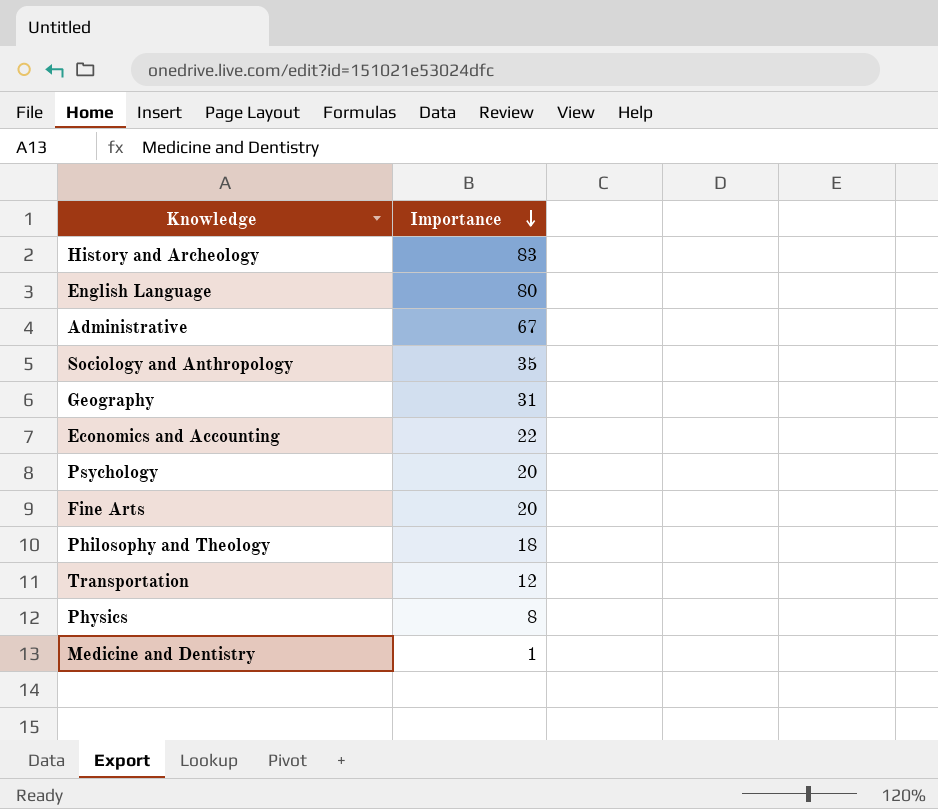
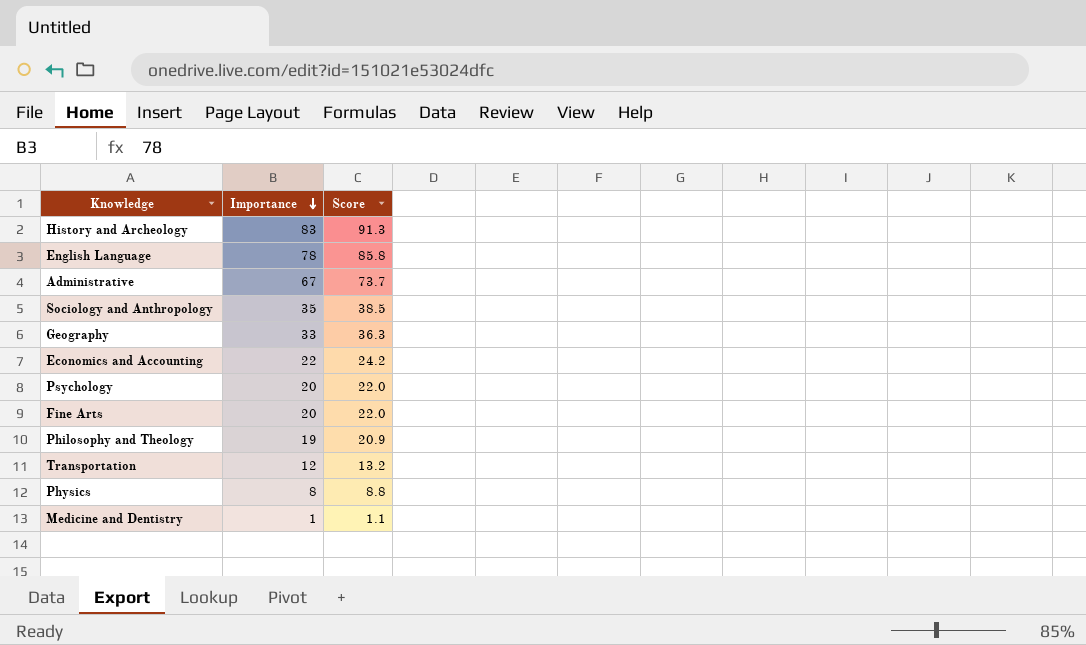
column Score | formula: none -> [Importance] * 1.1
English Language | Importance: 80 -> 78
Geography | Importance: 31 -> 33
Philosophy and Theology | Importance: 18 -> 19

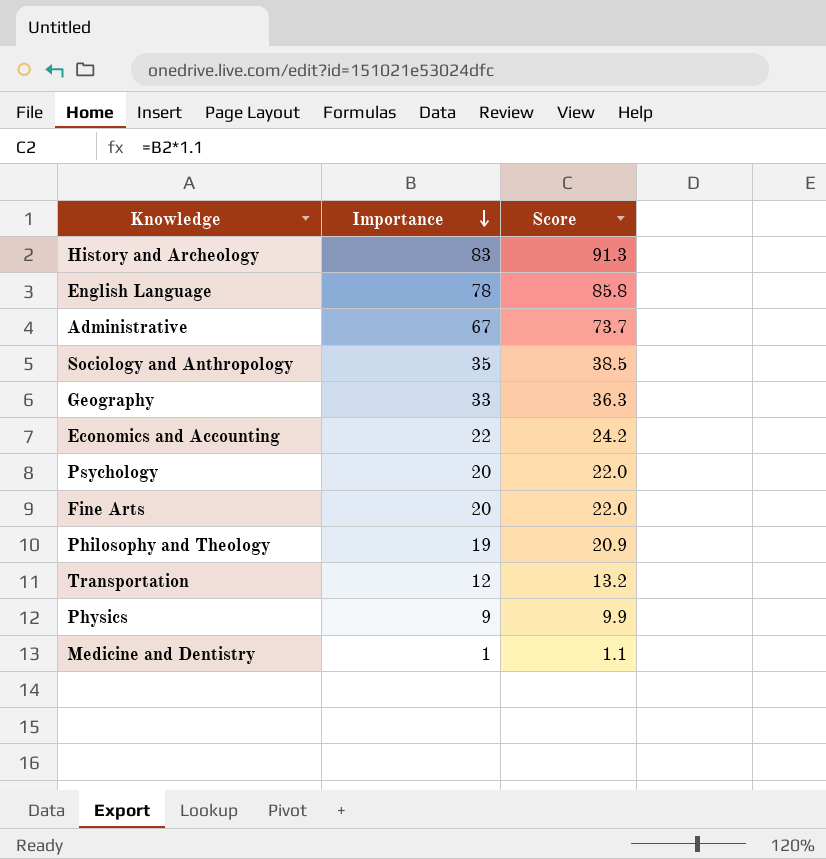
Physics | Importance: 8 -> 9
Physics | Score: 8.8 -> 9.9

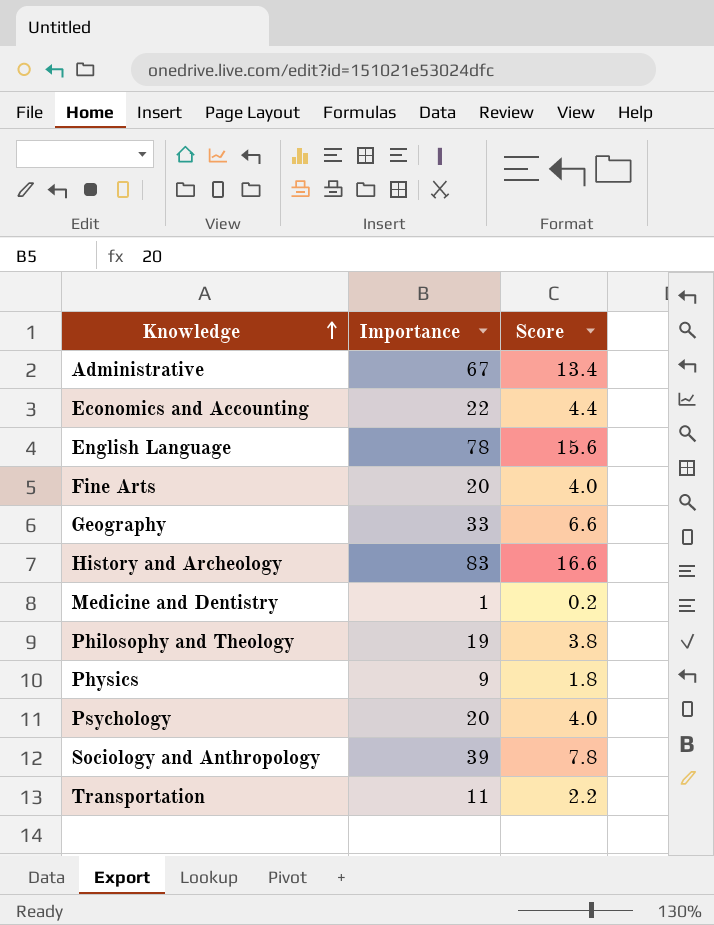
row order: Importance descending -> Knowledge ascending
column Score | formula: [Importance] * 1.1 -> [Importance] * 0.2
Sociology and Anthropology | Importance: 35 -> 39
Transportation | Importance: 12 -> 11

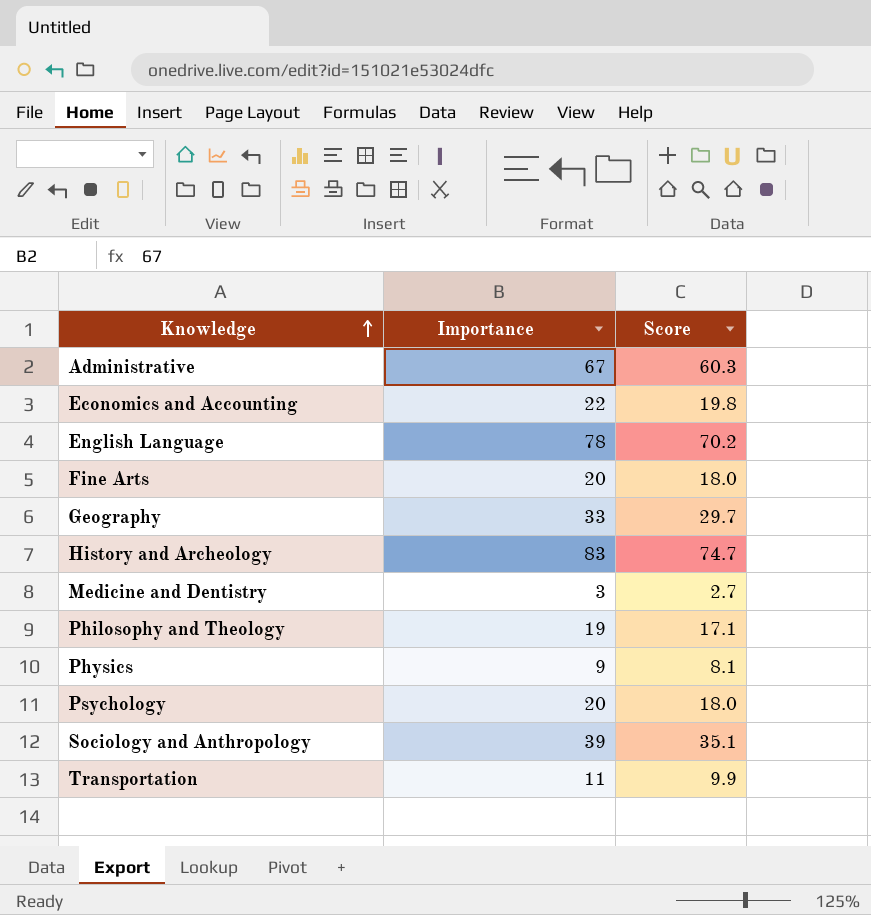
column Score | formula: [Importance] * 0.2 -> [Importance] * 0.9
Medicine and Dentistry | Importance: 1 -> 3

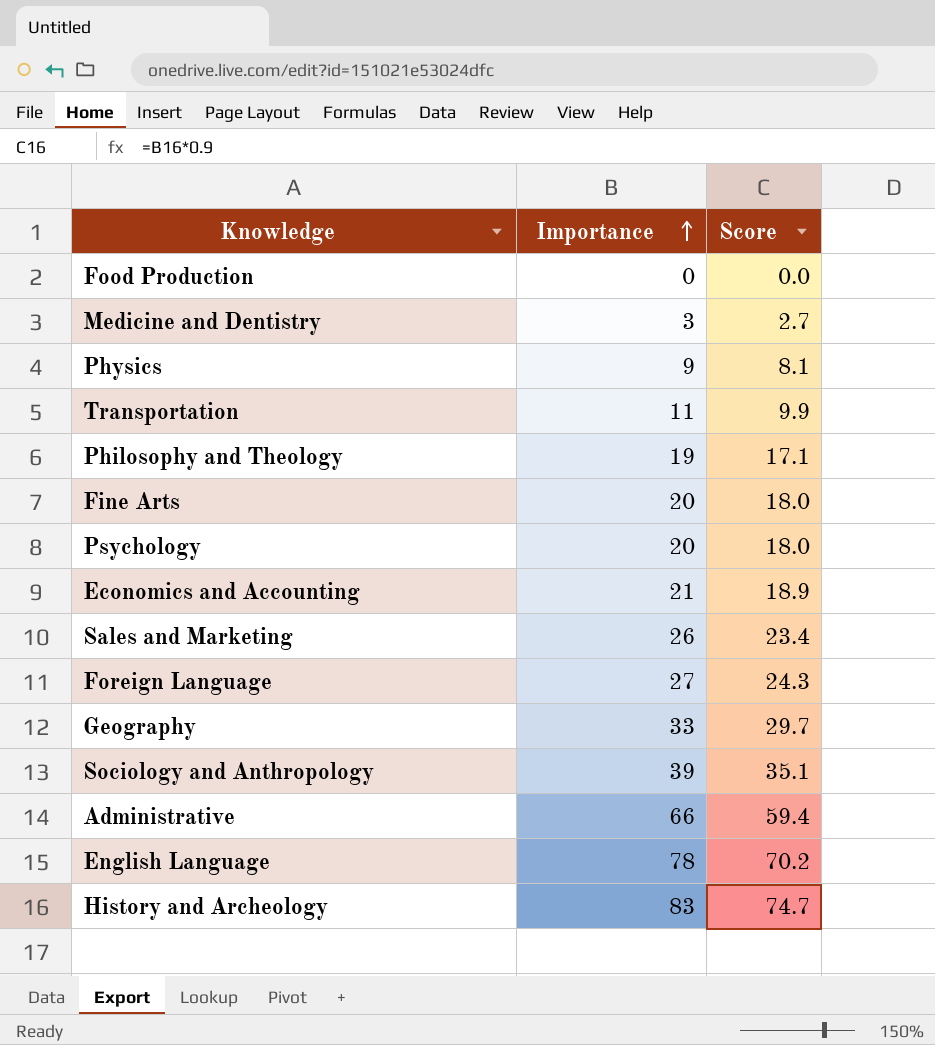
row order: Knowledge ascending -> Importance ascending
row Food Production: none -> 0 | 0.0
Economics and Accounting | Importance: 22 -> 21
Economics and Accounting | Score: 19.8 -> 18.9
row Sales and Marketing: none -> 26 | 23.4
row Foreign Language: none -> 27 | 24.3
Administrative | Importance: 67 -> 66
Administrative | Score: 60.3 -> 59.4

